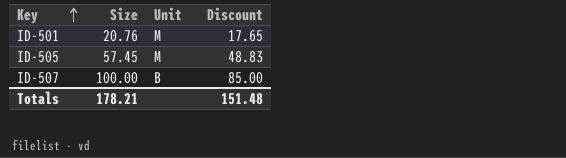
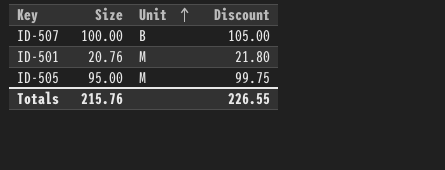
row order: Key ascending -> Unit ascending
column Discount | formula: [Size] * 0.85 -> [Size] * 1.05
ID-505 | Size: 57.45 -> 95.00
Totals | Size: 178.21 -> 215.76
Totals | Discount: 151.48 -> 226.55

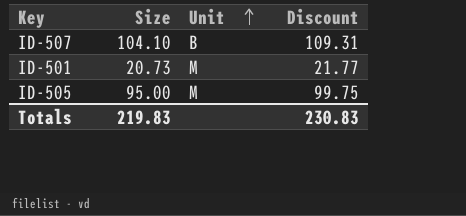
ID-507 | Size: 100.00 -> 104.10
ID-507 | Discount: 105.00 -> 109.31
ID-501 | Size: 20.76 -> 20.73
ID-501 | Discount: 21.80 -> 21.77
Totals | Size: 215.76 -> 219.83
Totals | Discount: 226.55 -> 230.83

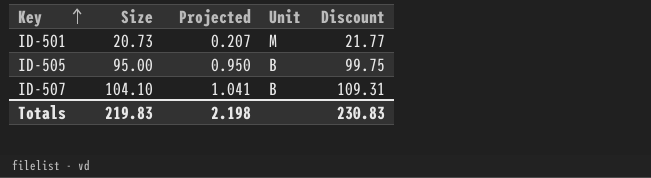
row order: Unit ascending -> Key ascending
column Projected | formula: none -> [Size] * 0.01
ID-505 | Unit: M -> B

